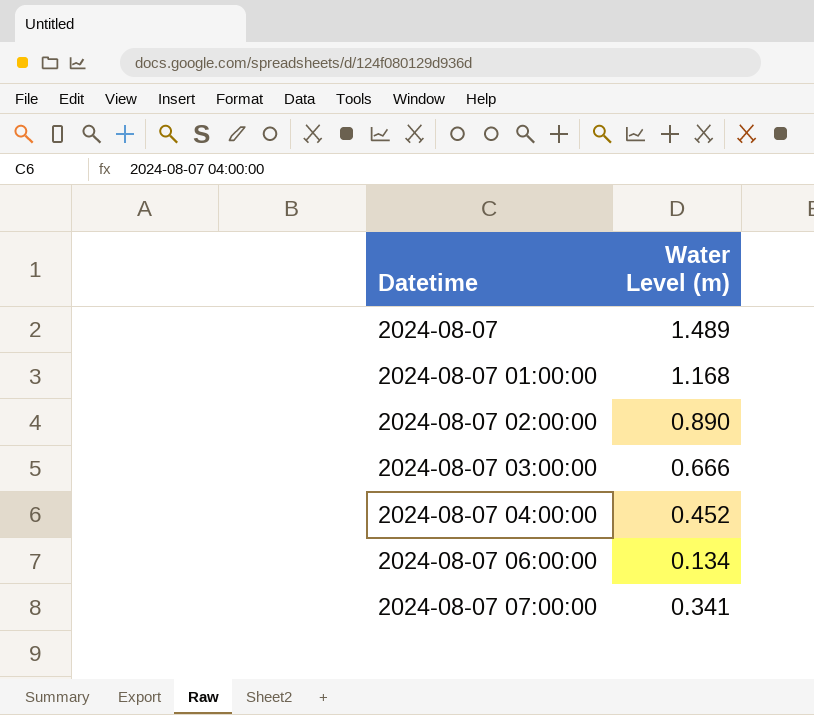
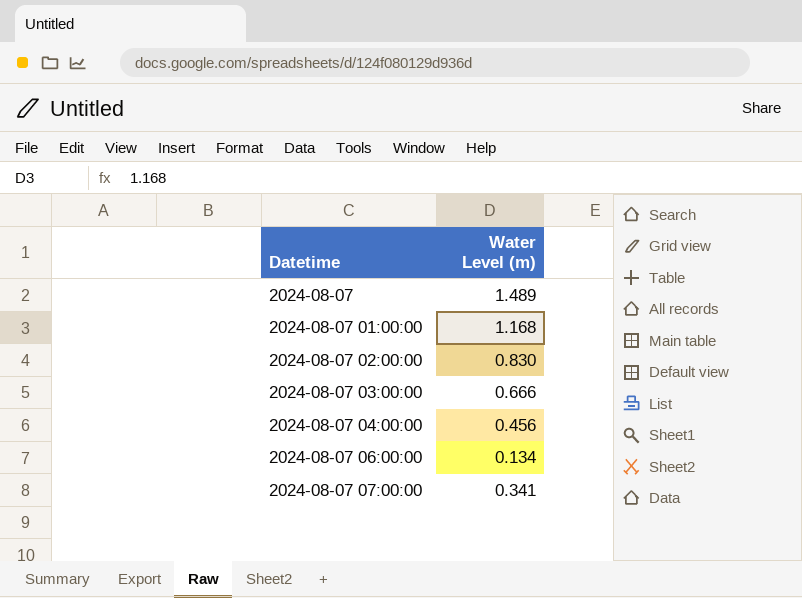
2024-08-07 02:00:00 | Water Level (m): 0.890 -> 0.830
2024-08-07 04:00:00 | Water Level (m): 0.452 -> 0.456

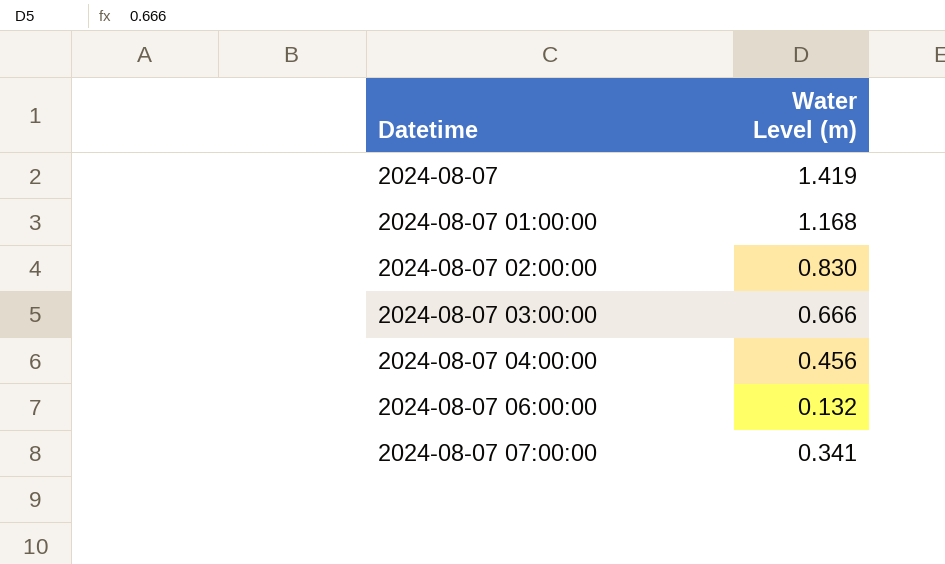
2024-08-07 | Water Level (m): 1.489 -> 1.419
2024-08-07 06:00:00 | Water Level (m): 0.134 -> 0.132

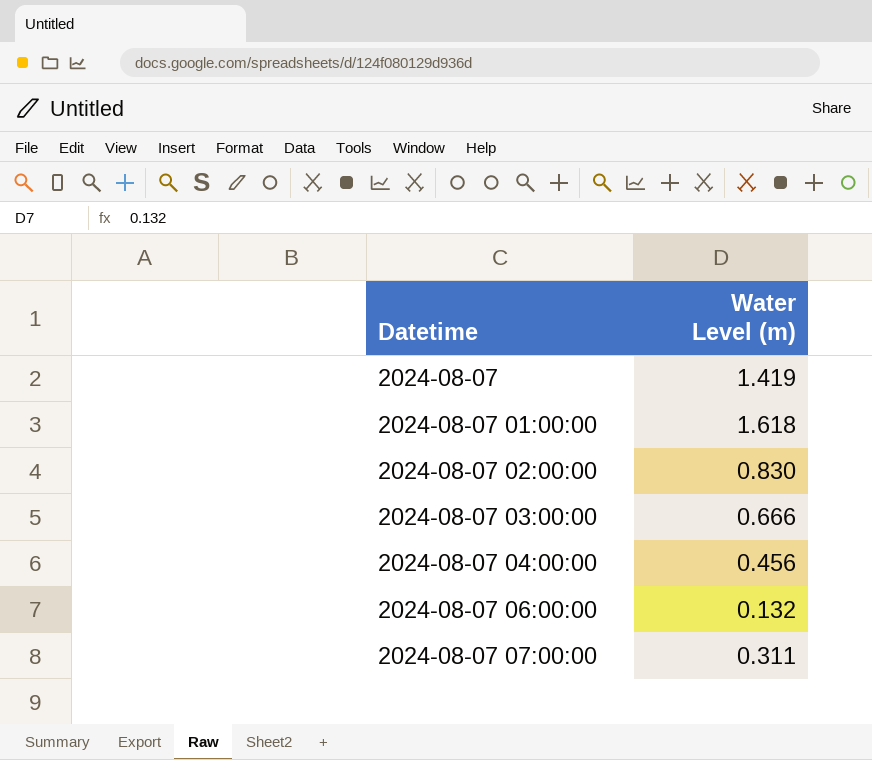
2024-08-07 01:00:00 | Water Level (m): 1.168 -> 1.618
2024-08-07 07:00:00 | Water Level (m): 0.341 -> 0.311

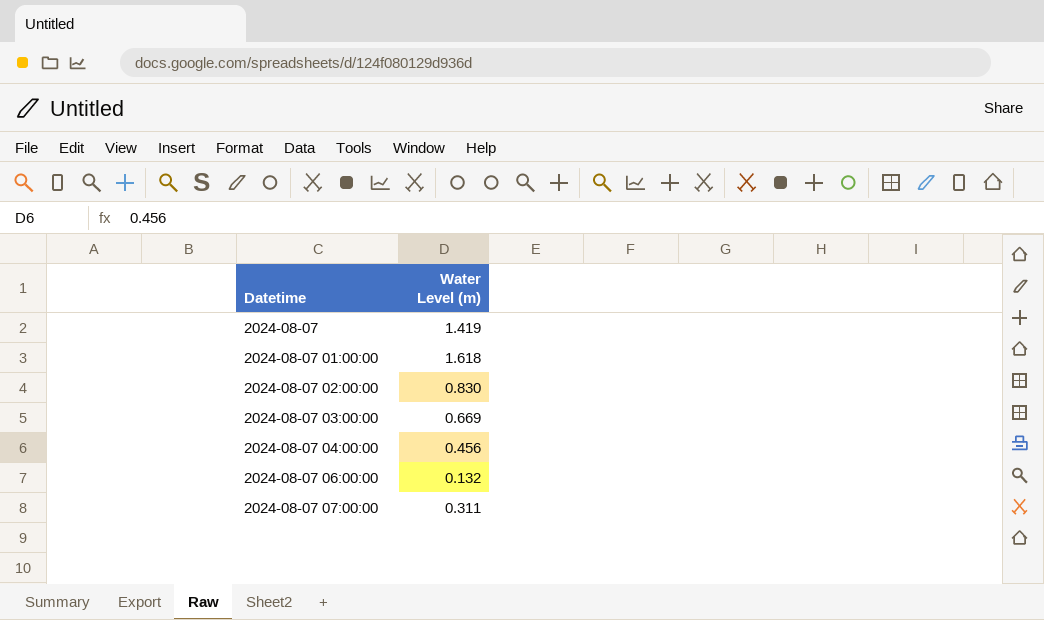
2024-08-07 03:00:00 | Water Level (m): 0.666 -> 0.669

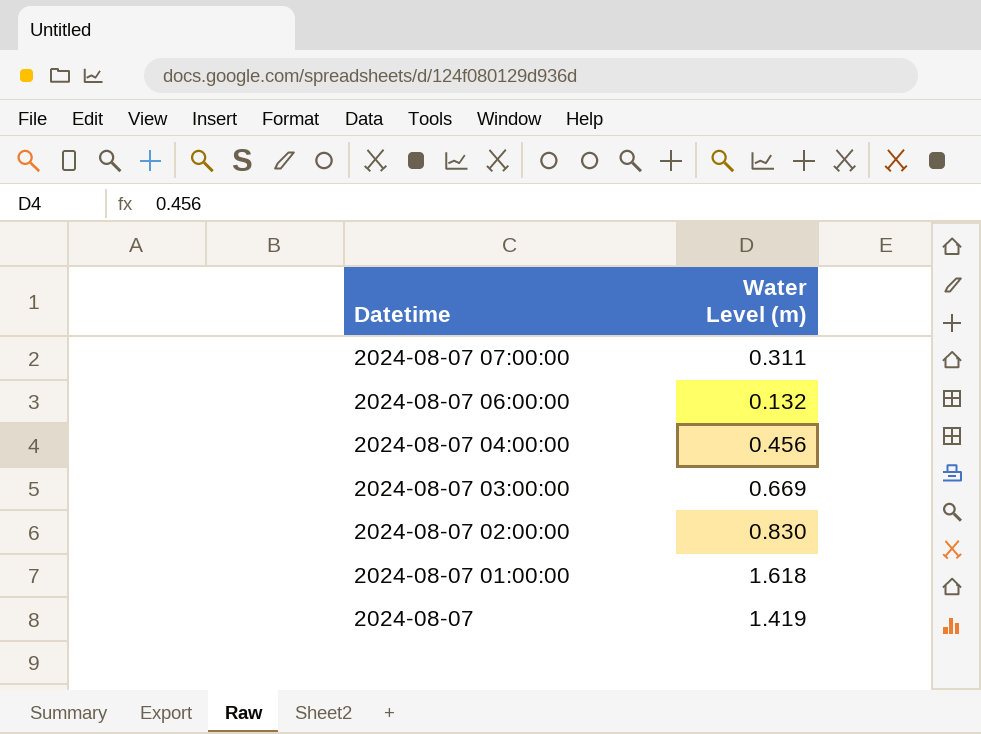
row order: Datetime ascending -> Datetime descending

